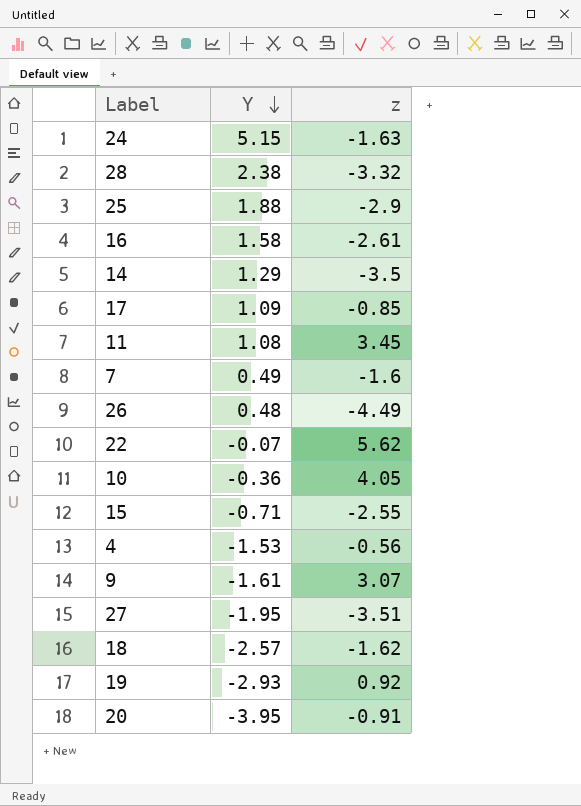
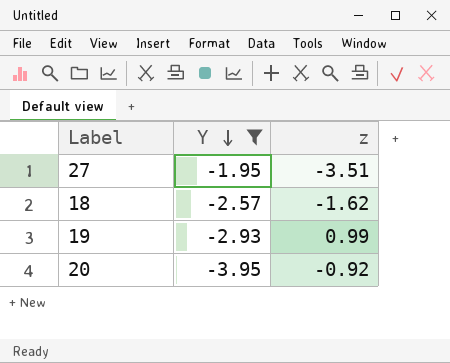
filter: none -> Y <= -1.95
19 | z: 0.92 -> 0.99
20 | z: -0.91 -> -0.92

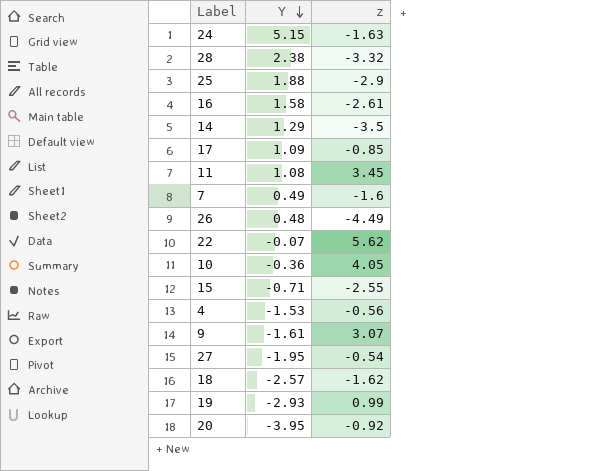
filter: Y <= -1.95 -> none
27 | z: -3.51 -> -0.54

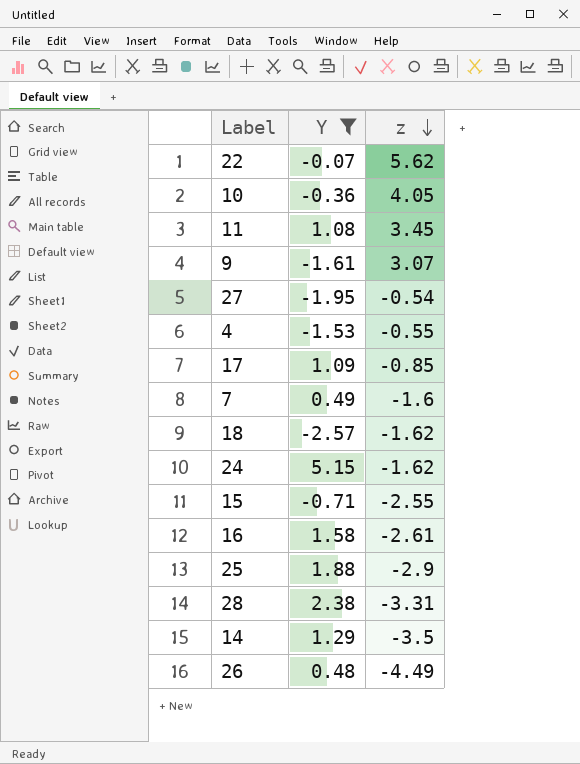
filter: none -> Y >= -2.57
row order: Y descending -> z descending
4 | z: -0.56 -> -0.55
24 | z: -1.63 -> -1.62
28 | z: -3.32 -> -3.31

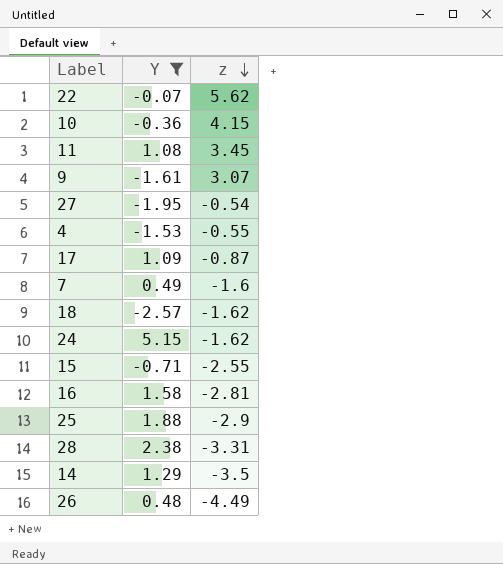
10 | z: 4.05 -> 4.15
17 | z: -0.85 -> -0.87
16 | z: -2.61 -> -2.81

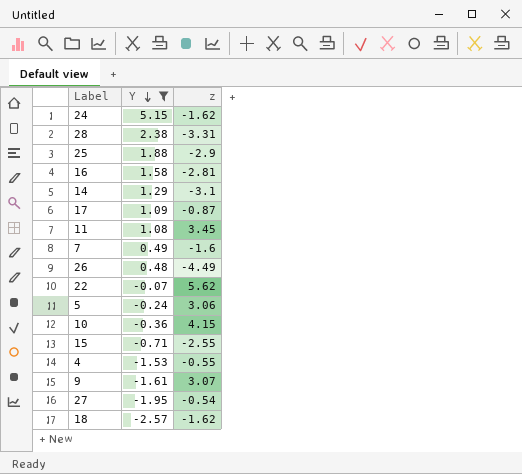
row order: z descending -> Y descending
14 | z: -3.5 -> -3.1
row 5: none -> -0.24 | 3.06

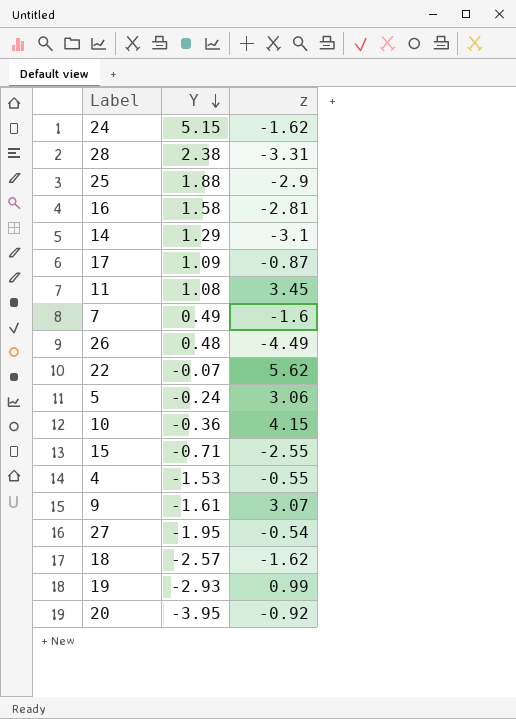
filter: Y >= -2.57 -> none

